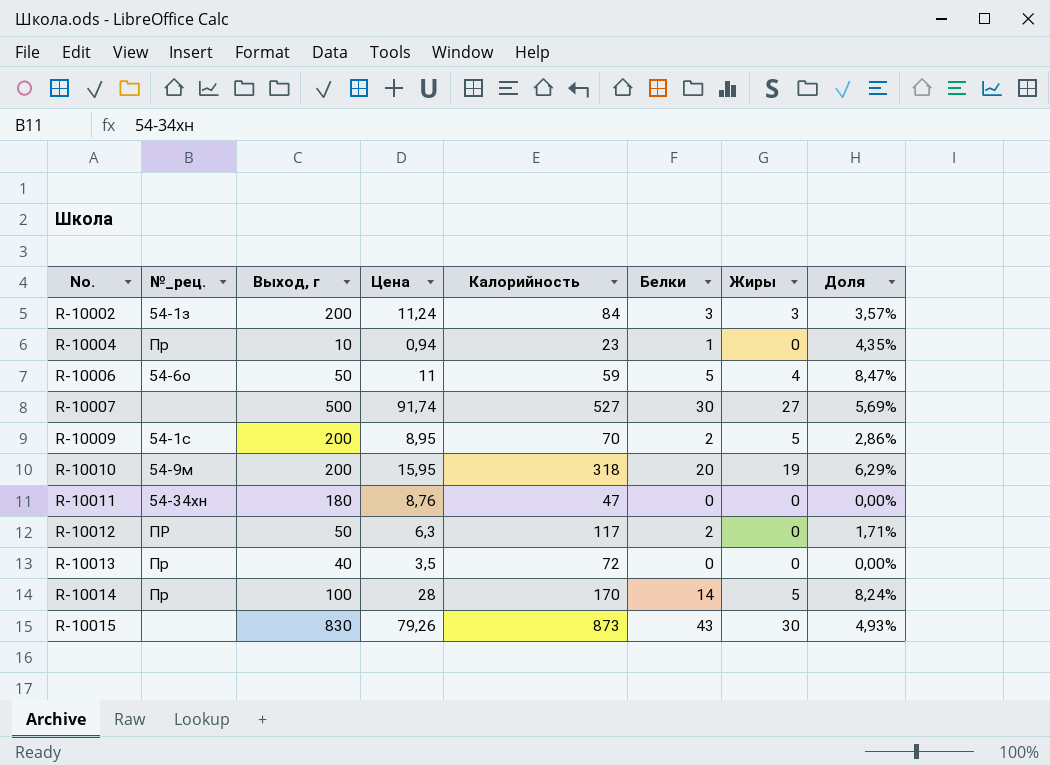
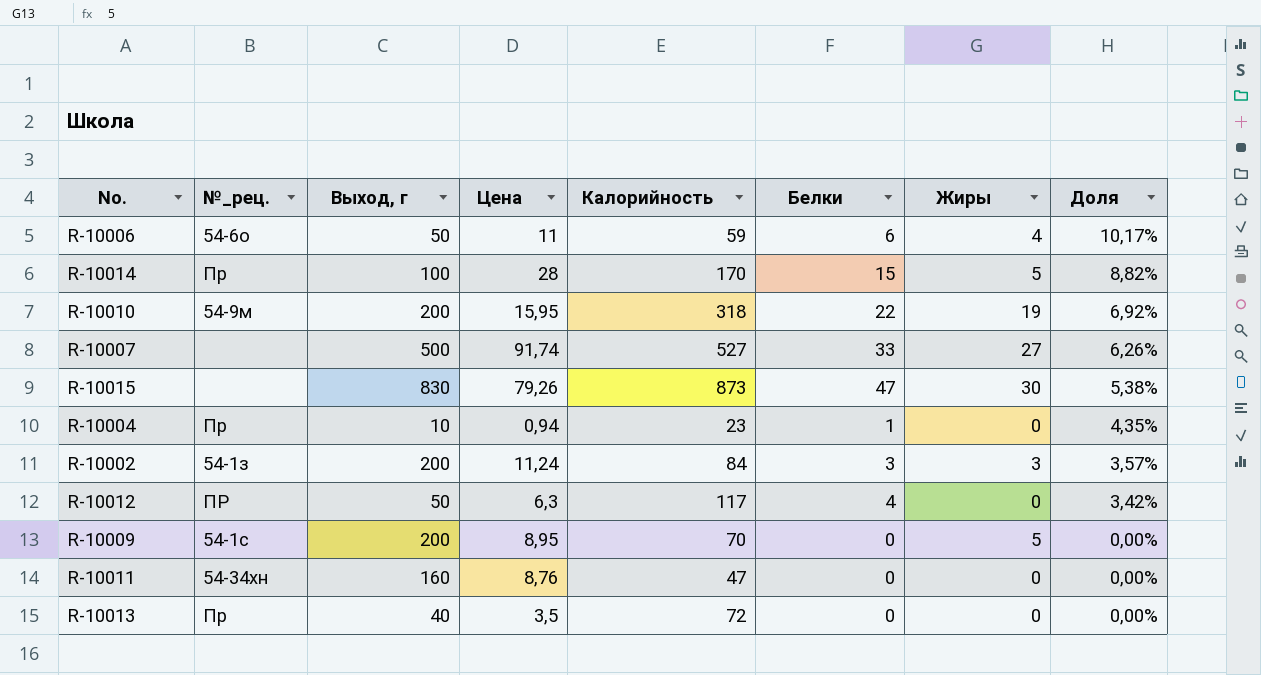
row order: No. ascending -> Доля descending
R-10006 | Белки: 5 -> 6
R-10006 | Доля: 8,47% -> 10,17%
R-10014 | Белки: 14 -> 15
R-10014 | Доля: 8,24% -> 8,82%
R-10010 | Белки: 20 -> 22
R-10010 | Доля: 6,29% -> 6,92%
R-10007 | Белки: 30 -> 33
R-10007 | Доля: 5,69% -> 6,26%
R-10015 | Белки: 43 -> 47
R-10015 | Доля: 4,93% -> 5,38%
R-10012 | Белки: 2 -> 4
R-10012 | Доля: 1,71% -> 3,42%
R-10009 | Белки: 2 -> 0
R-10009 | Доля: 2,86% -> 0,00%
R-10011 | Выход, г: 180 -> 160

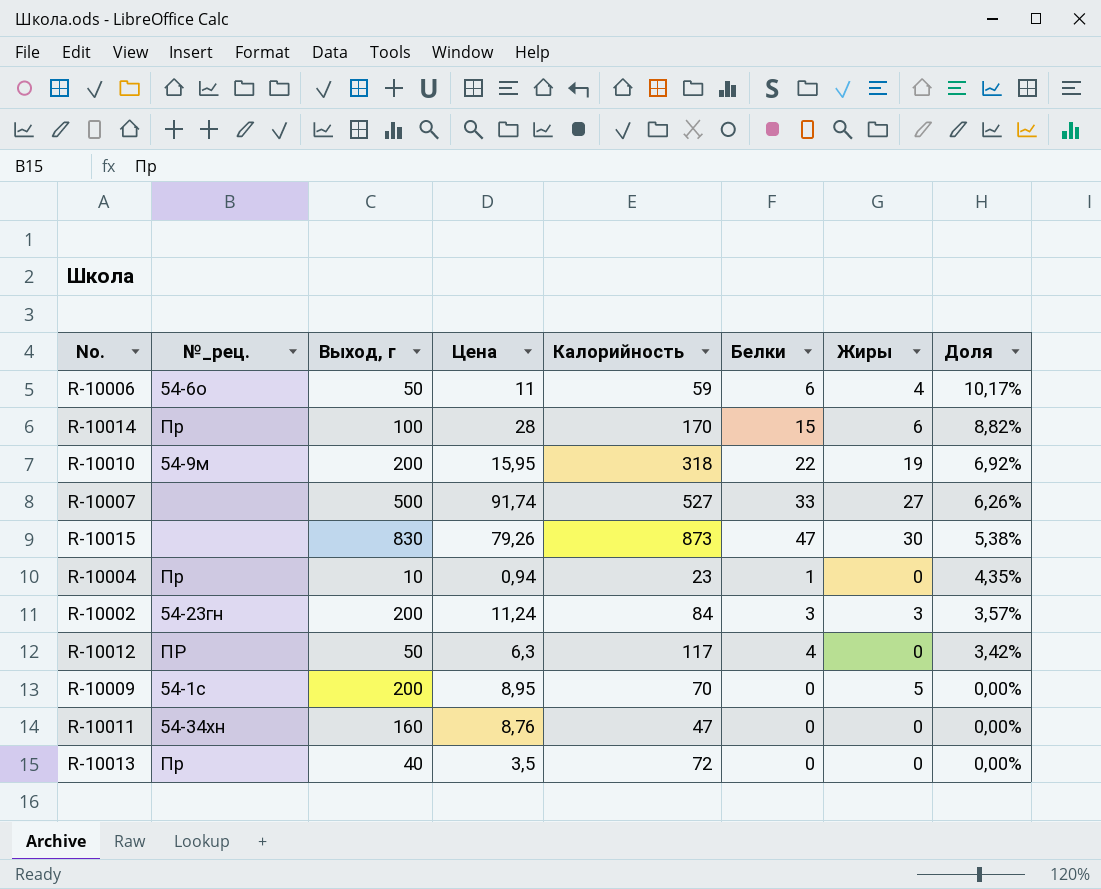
R-10014 | Жиры: 5 -> 6
R-10002 | №_рец.: 54-1з -> 54-23гн

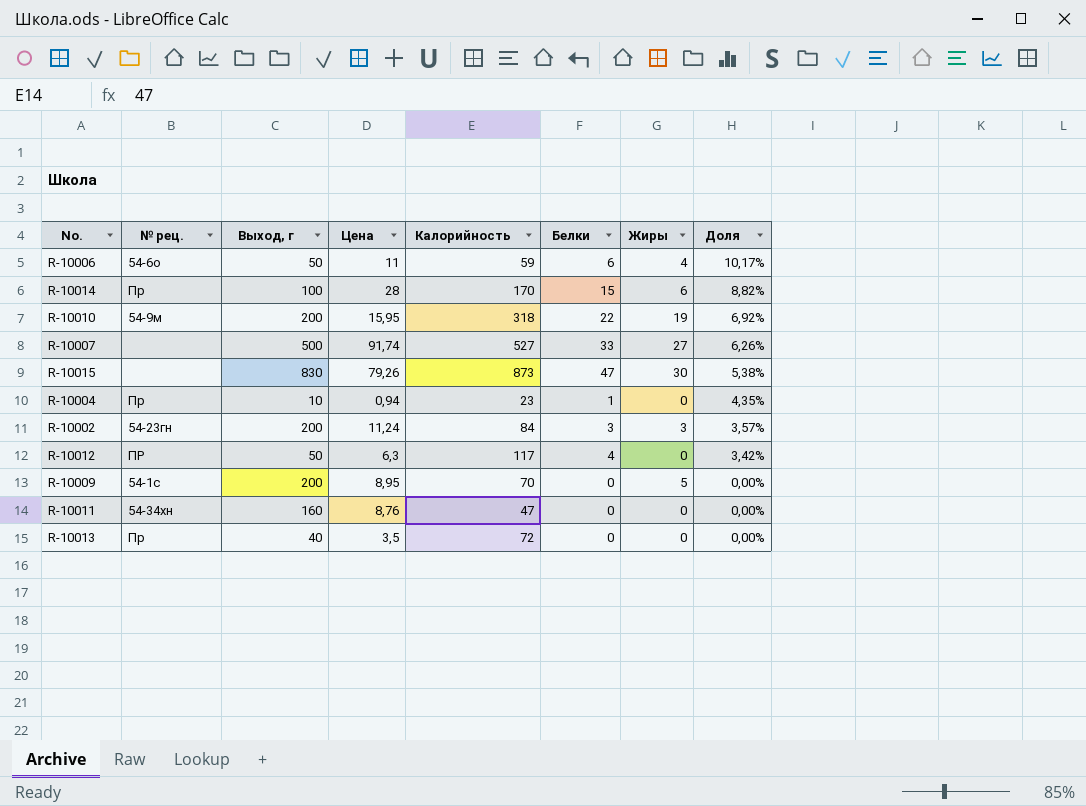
column name: №_рец. -> № рец.

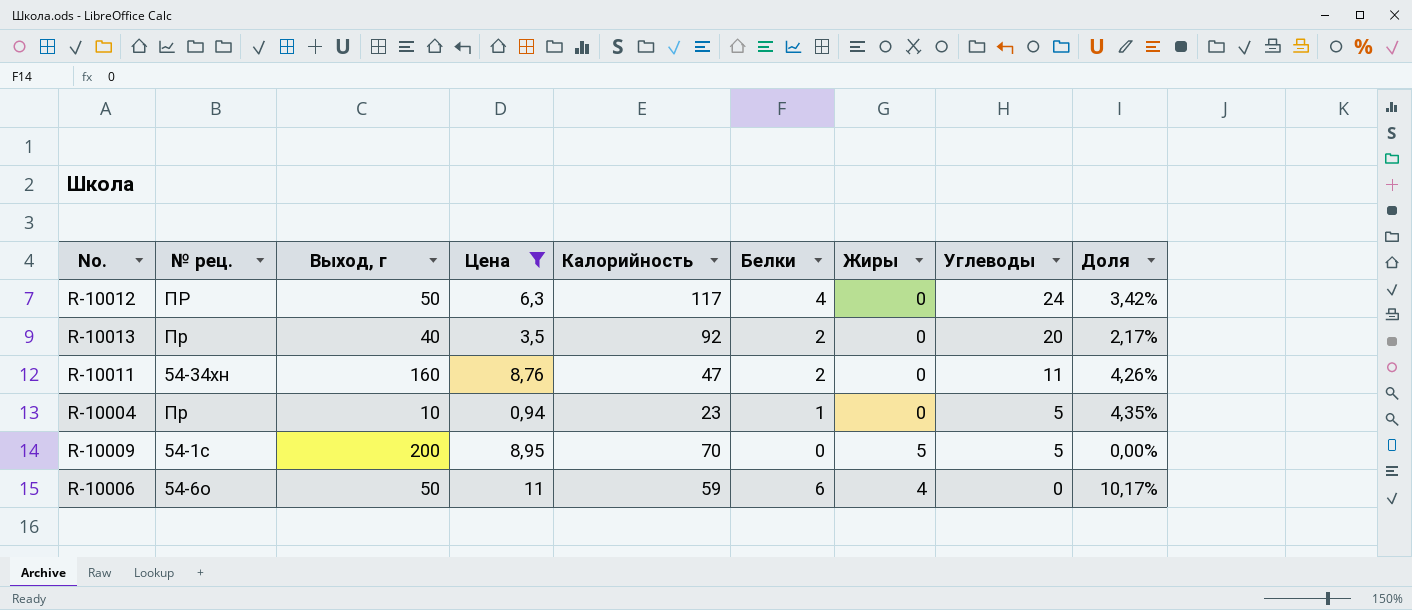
filter: none -> Цена <= 11
row order: Доля descending -> Углеводы descending
column Углеводы | position: none -> 8
R-10013 | Калорийность: 72 -> 92
R-10013 | Белки: 0 -> 2
R-10013 | Доля: 0,00% -> 2,17%
R-10011 | Белки: 0 -> 2
R-10011 | Доля: 0,00% -> 4,26%

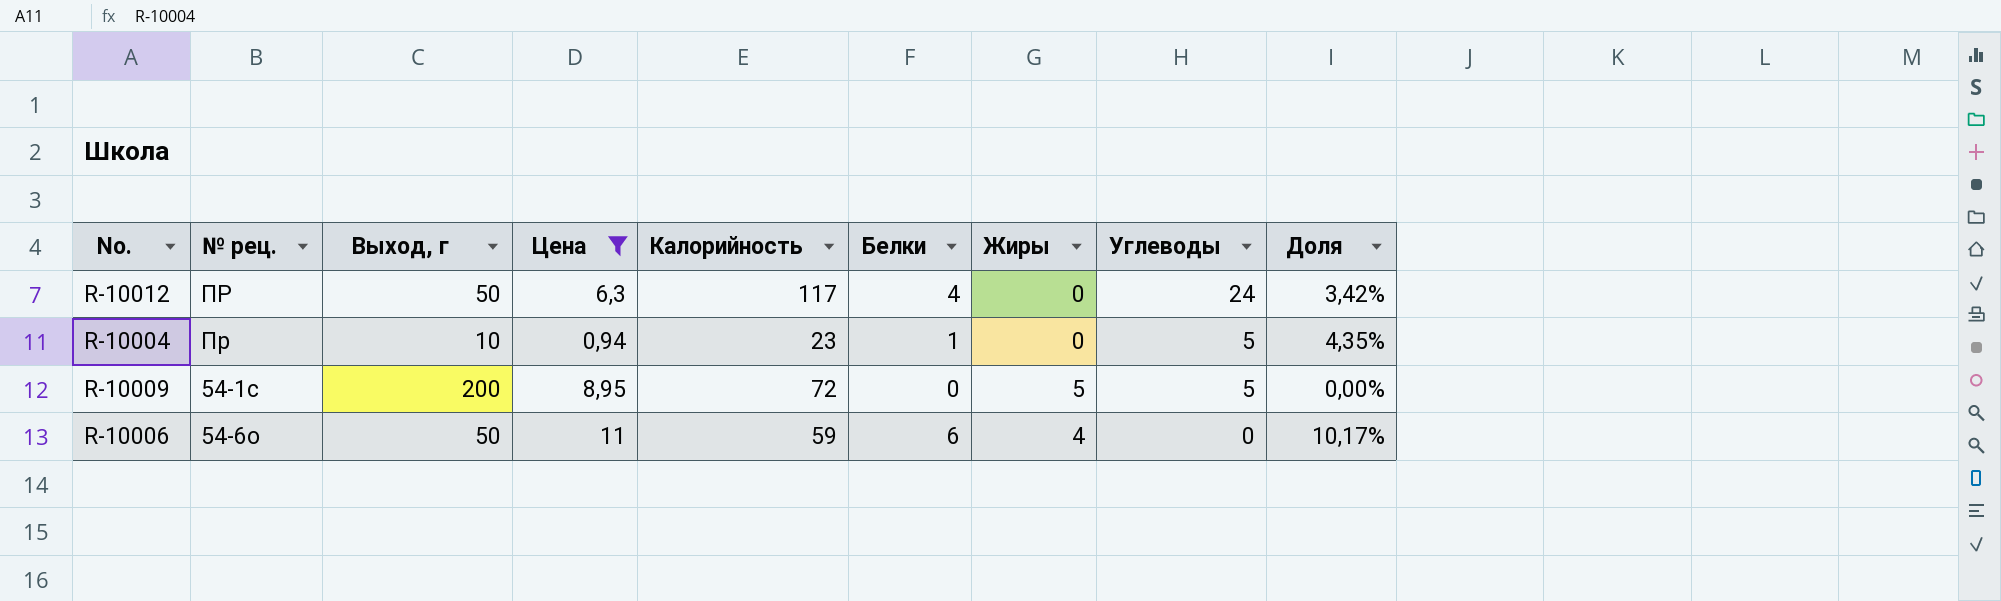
row R-10013: Пр | 40 | 3,5 | 92 | 2 | 0 | 20 | 2,17% -> none
row R-10011: 54-34хн | 160 | 8,76 | 47 | 2 | 0 | 11 | 4,26% -> none
R-10009 | Калорийность: 70 -> 72

